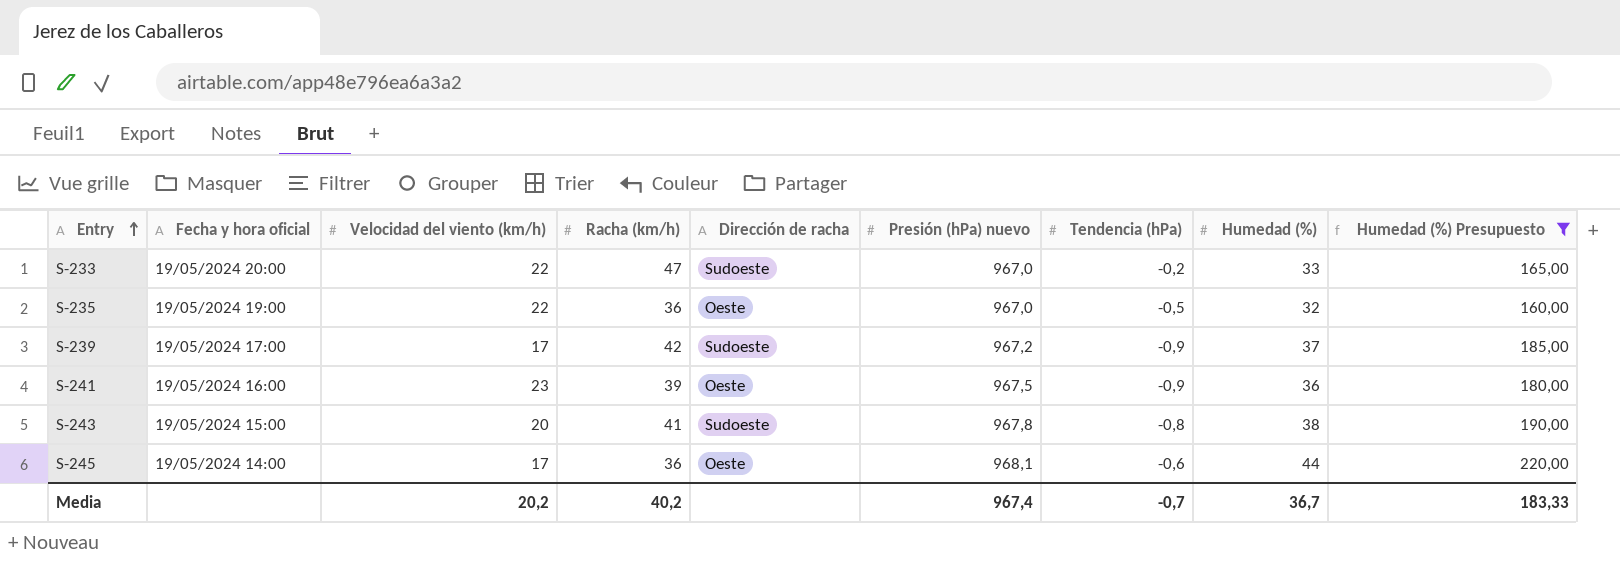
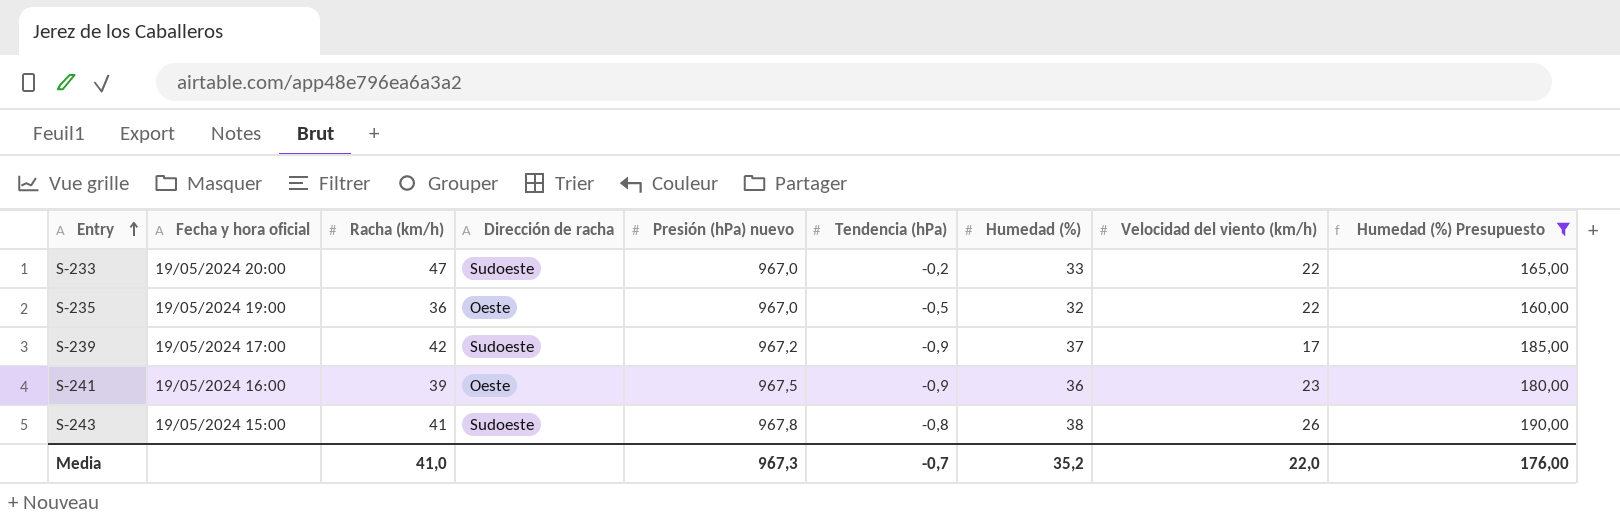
column Velocidad del viento (km/h) | position: 3 -> 8
row S-245: 19/05/2024 14:00 | 17 | 36 | Oeste | 968,1 | -0,6 | 44 | 220,00 -> none
S-243 | Velocidad del viento (km/h): 20 -> 26
Media | Racha (km/h): 40,2 -> 41,0
Media | Presión (hPa) nuevo: 967,4 -> 967,3
Media | Humedad (%): 36,7 -> 35,2
Media | Velocidad del viento (km/h): 20,2 -> 22,0
Media | Humedad (%) Presupuesto: 183,33 -> 176,00

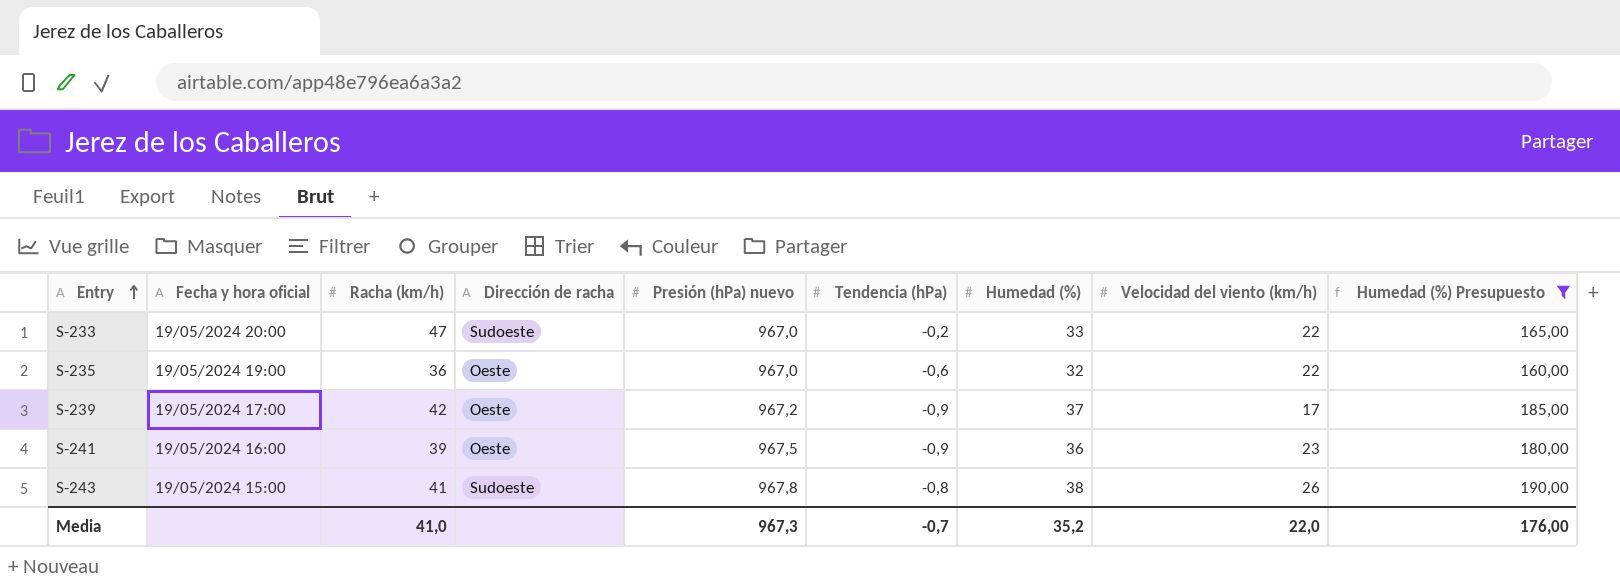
S-235 | Tendencia (hPa): -0,5 -> -0,6
S-239 | Dirección de racha: Sudoeste -> Oeste

